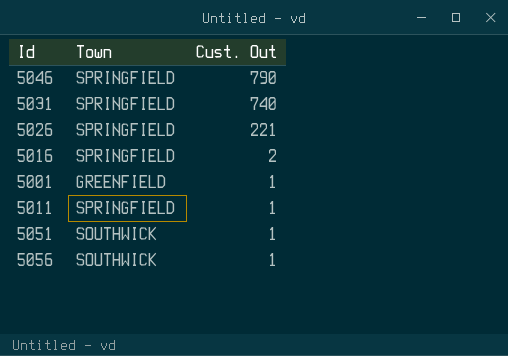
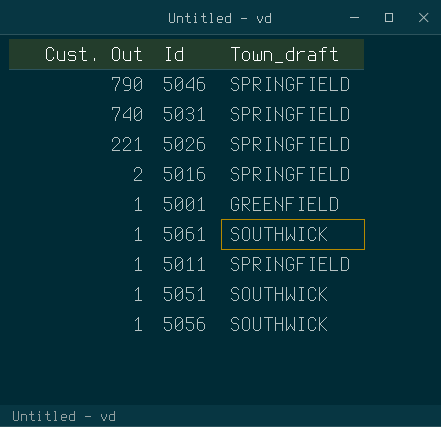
column Cust. Out | position: 3 -> 1
column name: Town -> Town_draft
row 5061: none -> 1 | SOUTHWICK

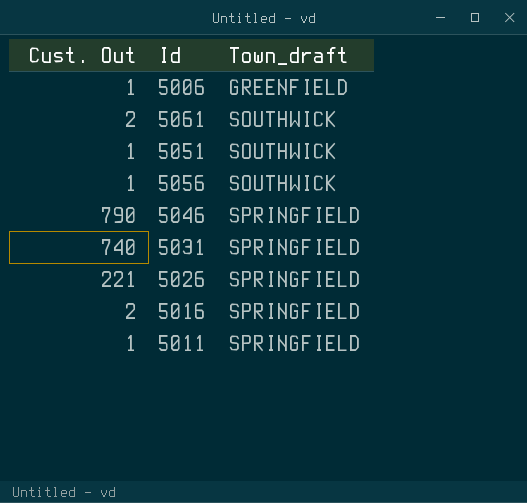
row order: Cust. Out descending -> Town_draft ascending
row 5001: 1 | GREENFIELD -> none
row 5006: none -> 1 | GREENFIELD
5061 | Cust. Out: 1 -> 2

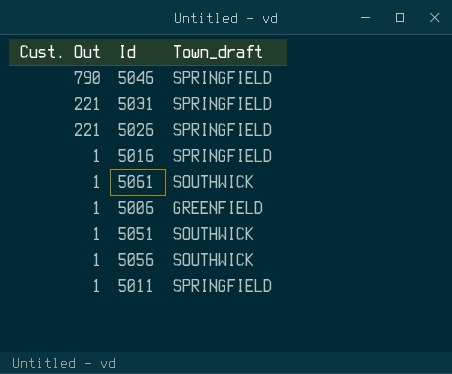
row order: Town_draft ascending -> Cust. Out descending
5031 | Cust. Out: 740 -> 221
5016 | Cust. Out: 2 -> 1
5061 | Cust. Out: 2 -> 1

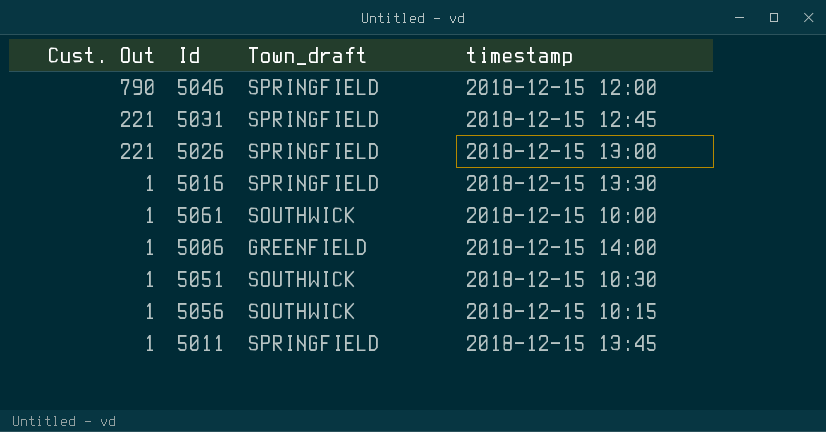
column timestamp | position: none -> 4

